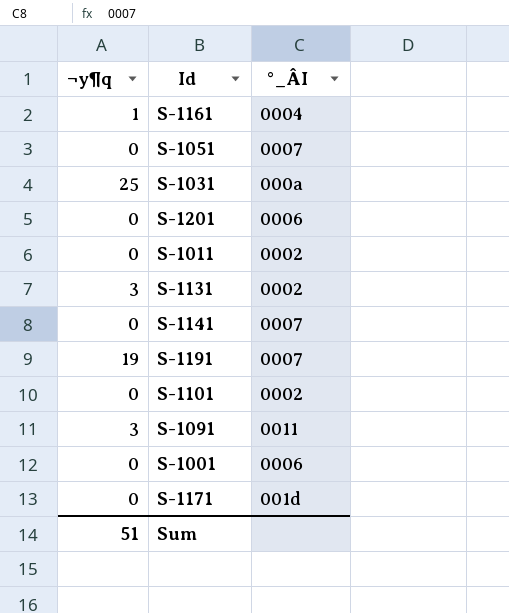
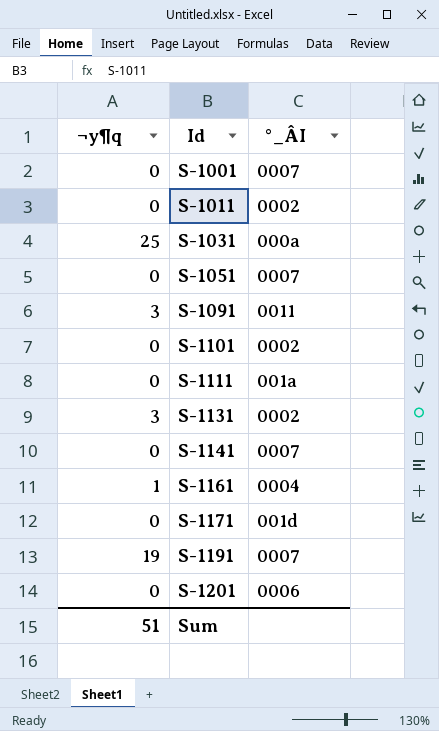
row order: none -> Id ascending
S-1001 | °_ÂI: 0006 -> 0007
row S-1111: none -> 0 | 001a

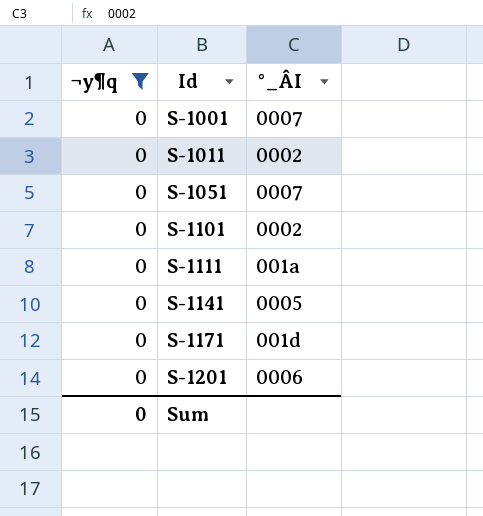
filter: none -> ¬y¶q = 0
S-1141 | °_ÂI: 0007 -> 0005
Sum | ¬y¶q: 51 -> 0

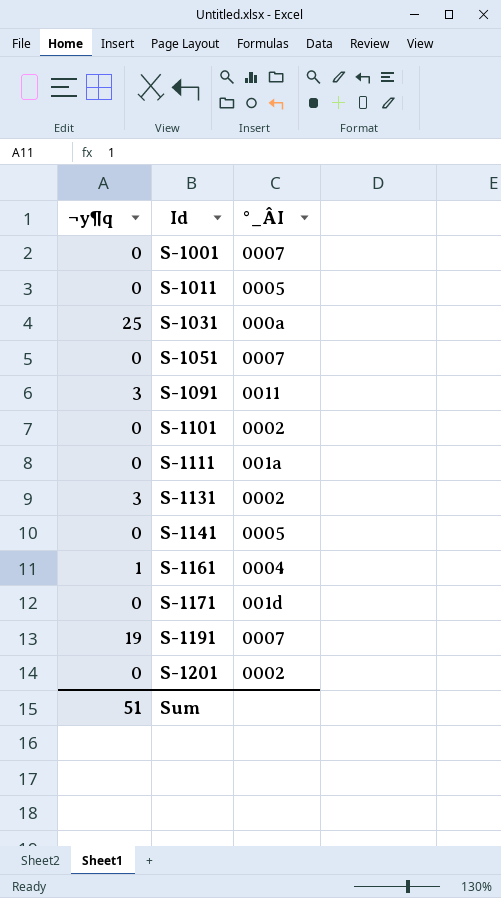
filter: ¬y¶q = 0 -> none
S-1011 | °_ÂI: 0002 -> 0005
S-1201 | °_ÂI: 0006 -> 0002
Sum | ¬y¶q: 0 -> 51

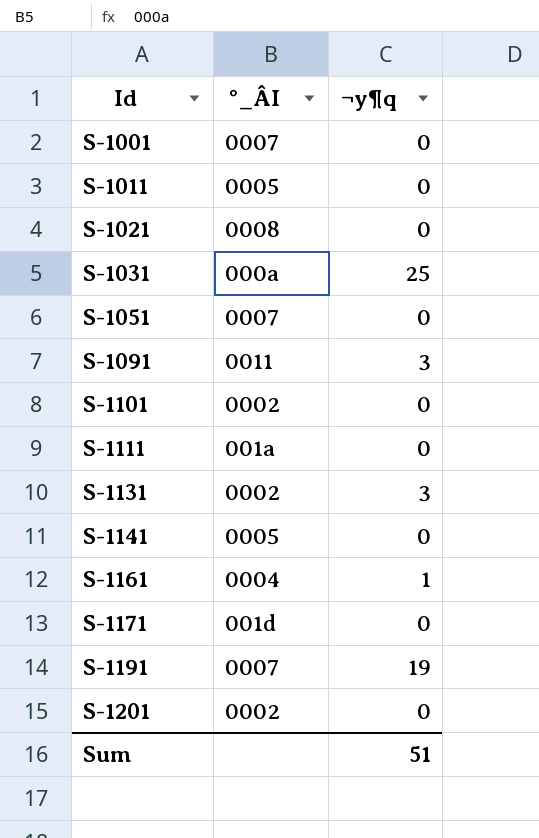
column ¬y¶q | position: 1 -> 3
row S-1021: none -> 0008 | 0

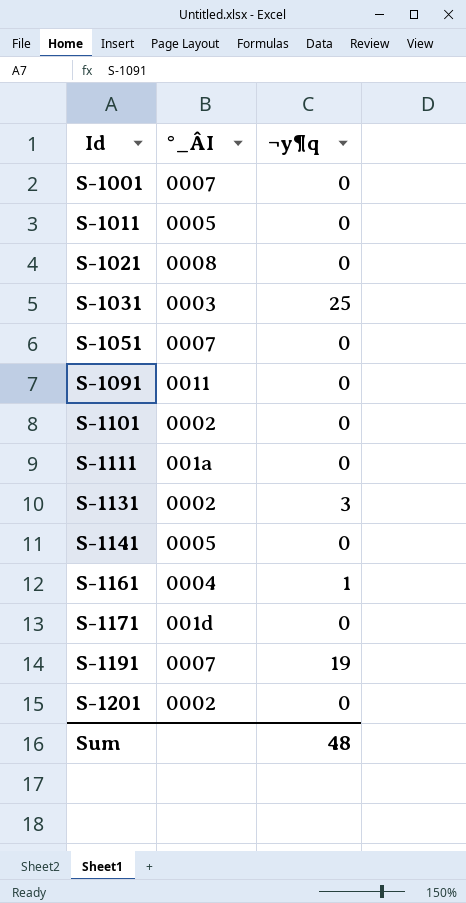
S-1031 | °_ÂI: 000a -> 0003
S-1091 | ¬y¶q: 3 -> 0
Sum | ¬y¶q: 51 -> 48

